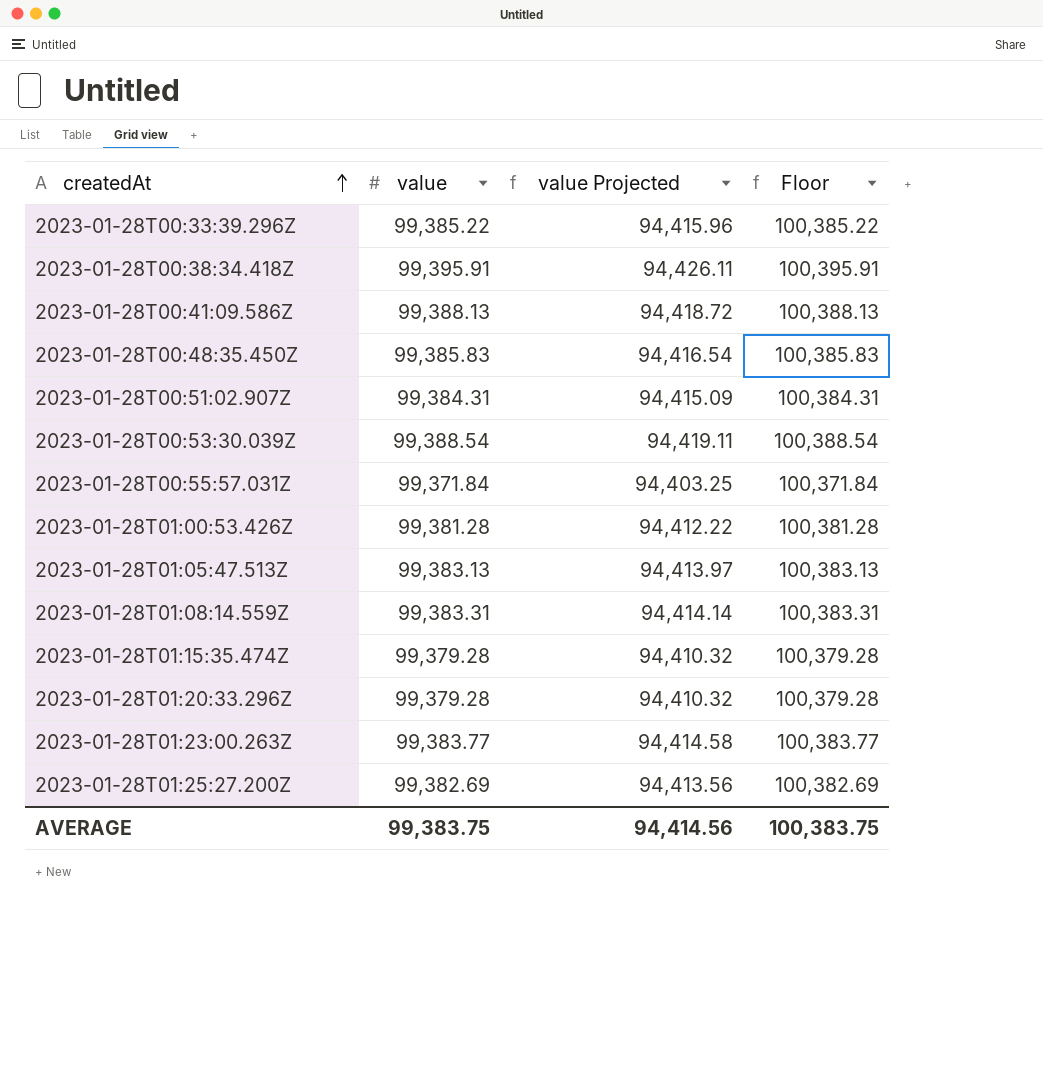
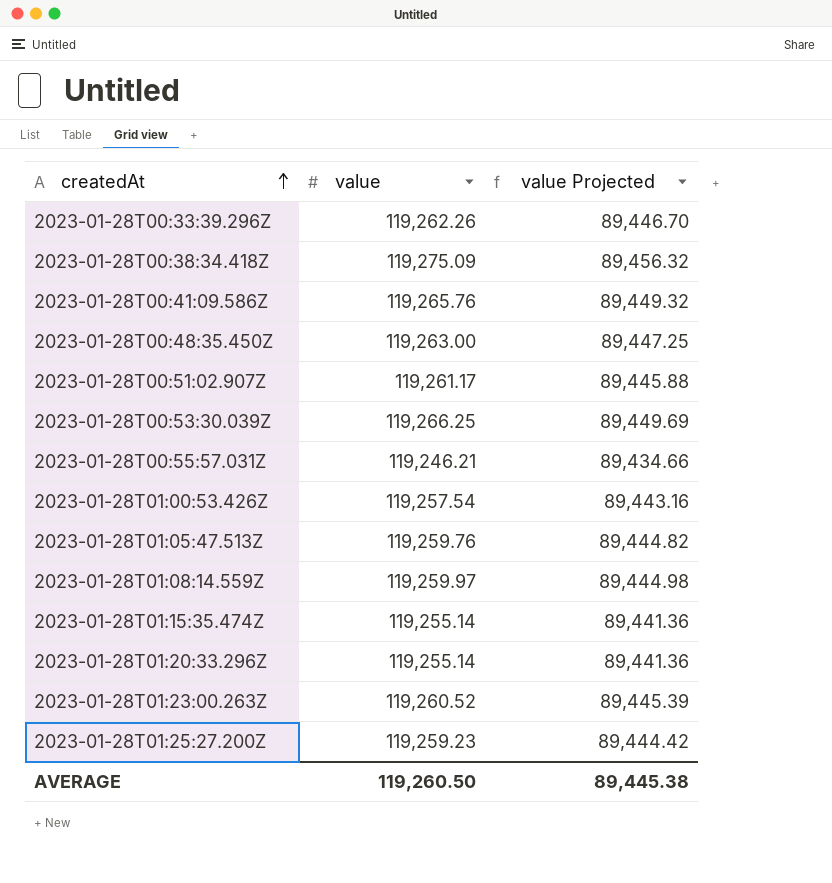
column Floor | formula: [value] + 1000 -> none
column value Projected | formula: [value] * 0.95 -> [value] * 0.75
2023-01-28T00:33:39.296Z | value: 99,385.22 -> 119,262.26
2023-01-28T00:38:34.418Z | value: 99,395.91 -> 119,275.09
2023-01-28T00:41:09.586Z | value: 99,388.13 -> 119,265.76
2023-01-28T00:48:35.450Z | value: 99,385.83 -> 119,263.00
2023-01-28T00:51:02.907Z | value: 99,384.31 -> 119,261.17
2023-01-28T00:53:30.039Z | value: 99,388.54 -> 119,266.25
2023-01-28T00:55:57.031Z | value: 99,371.84 -> 119,246.21
2023-01-28T01:00:53.426Z | value: 99,381.28 -> 119,257.54
2023-01-28T01:05:47.513Z | value: 99,383.13 -> 119,259.76
2023-01-28T01:08:14.559Z | value: 99,383.31 -> 119,259.97
2023-01-28T01:15:35.474Z | value: 99,379.28 -> 119,255.14
2023-01-28T01:20:33.296Z | value: 99,379.28 -> 119,255.14
2023-01-28T01:23:00.263Z | value: 99,383.77 -> 119,260.52
2023-01-28T01:25:27.200Z | value: 99,382.69 -> 119,259.23
AVERAGE | value: 99,383.75 -> 119,260.50
AVERAGE | value Projected: 94,414.56 -> 89,445.38

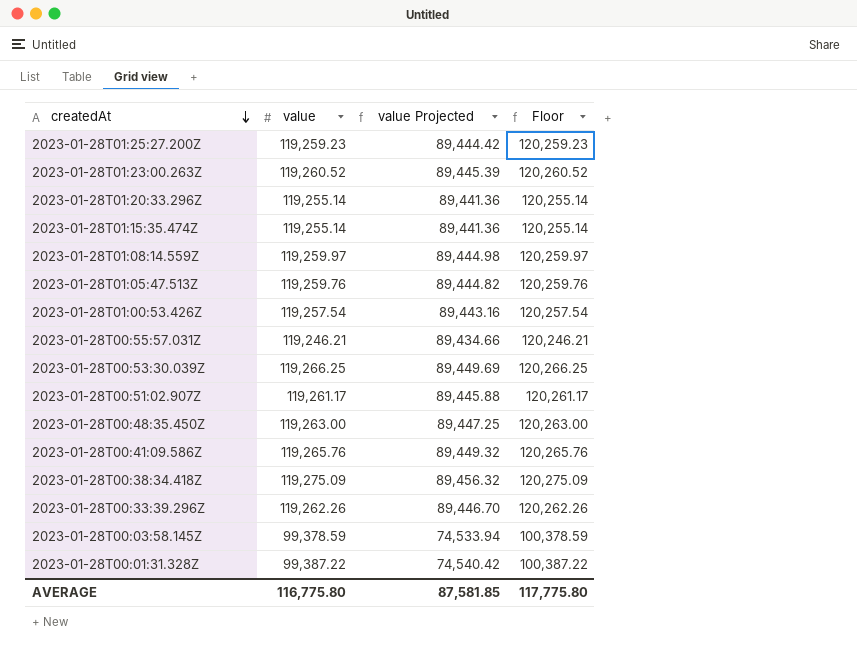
row order: createdAt ascending -> createdAt descending
column Floor | formula: none -> [value] + 1000
row 2023-01-28T00:03:58.145Z: none -> 99,378.59 | 74,533.94 | 100,378.59
row 2023-01-28T00:01:31.328Z: none -> 99,387.22 | 74,540.42 | 100,387.22
AVERAGE | value: 119,260.50 -> 116,775.80
AVERAGE | value Projected: 89,445.38 -> 87,581.85

